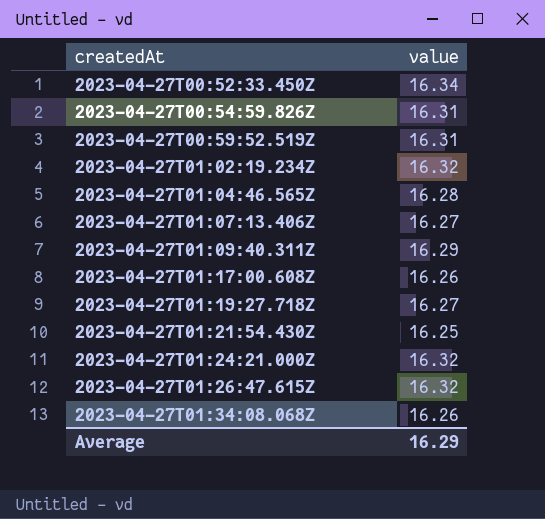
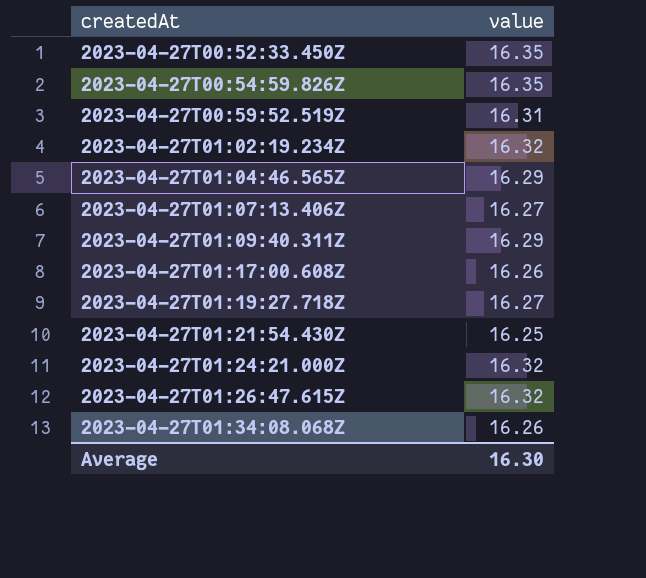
2023-04-27T00:52:33.450Z | value: 16.34 -> 16.35
2023-04-27T00:54:59.826Z | value: 16.31 -> 16.35
2023-04-27T01:04:46.565Z | value: 16.28 -> 16.29
Average | value: 16.29 -> 16.30

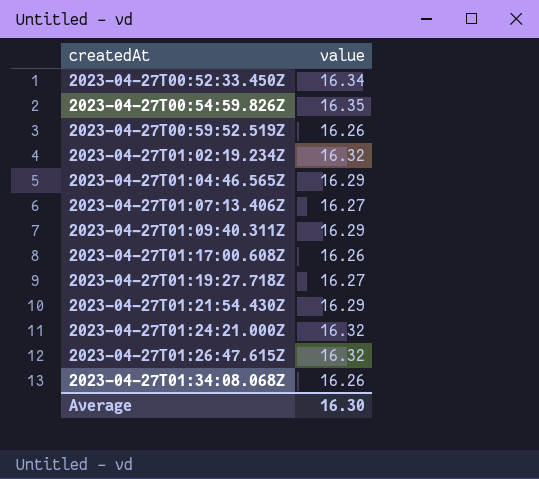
2023-04-27T00:52:33.450Z | value: 16.35 -> 16.34
2023-04-27T00:59:52.519Z | value: 16.31 -> 16.26
2023-04-27T01:21:54.430Z | value: 16.25 -> 16.29

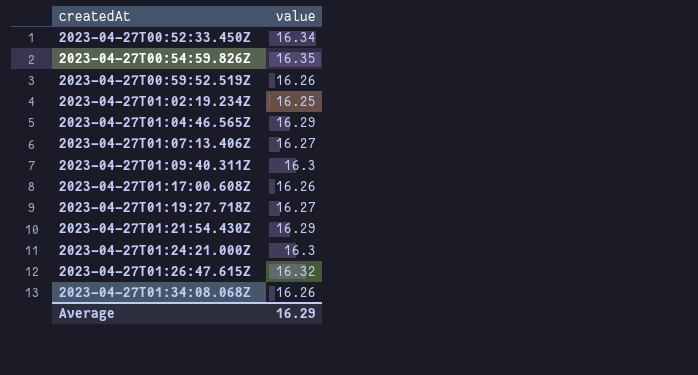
2023-04-27T01:02:19.234Z | value: 16.32 -> 16.25
2023-04-27T01:09:40.311Z | value: 16.29 -> 16.3
2023-04-27T01:24:21.000Z | value: 16.32 -> 16.3
Average | value: 16.30 -> 16.29

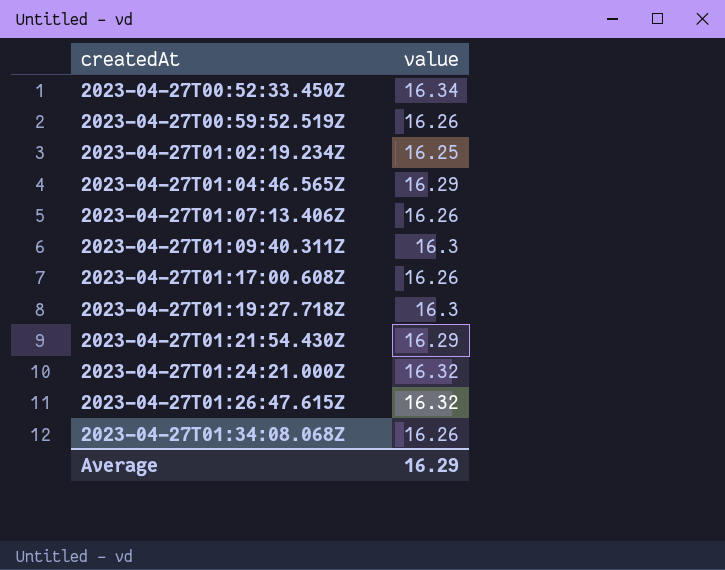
row 2023-04-27T00:54:59.826Z: 16.35 -> none
2023-04-27T01:07:13.406Z | value: 16.27 -> 16.26
2023-04-27T01:19:27.718Z | value: 16.27 -> 16.3
2023-04-27T01:24:21.000Z | value: 16.3 -> 16.32

